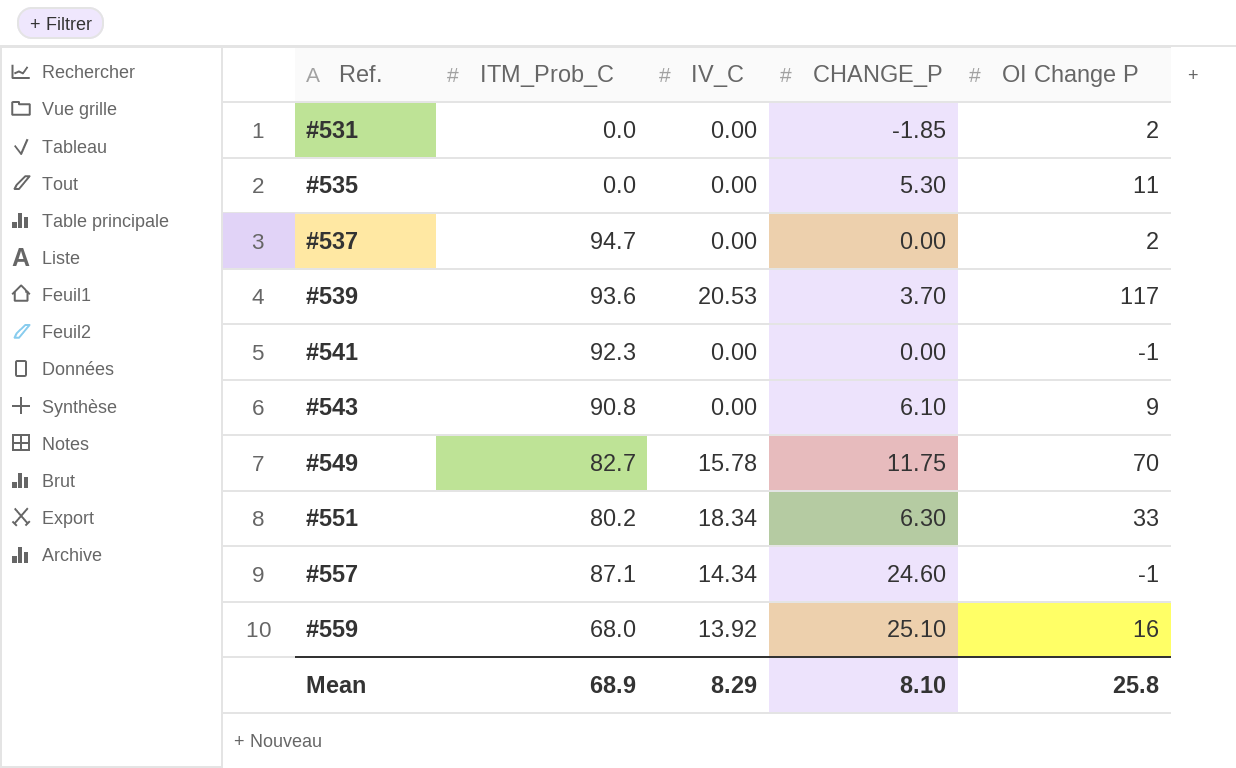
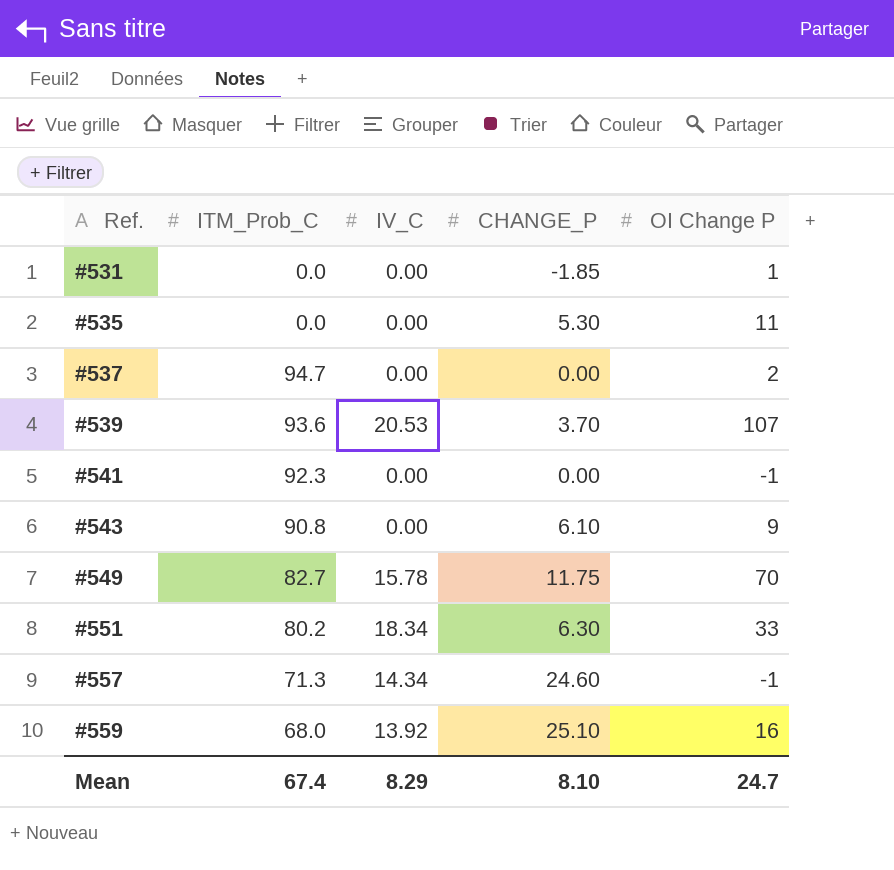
#531 | OI Change P: 2 -> 1
#539 | OI Change P: 117 -> 107
#557 | ITM_Prob_C: 87.1 -> 71.3
Mean | ITM_Prob_C: 68.9 -> 67.4
Mean | OI Change P: 25.8 -> 24.7

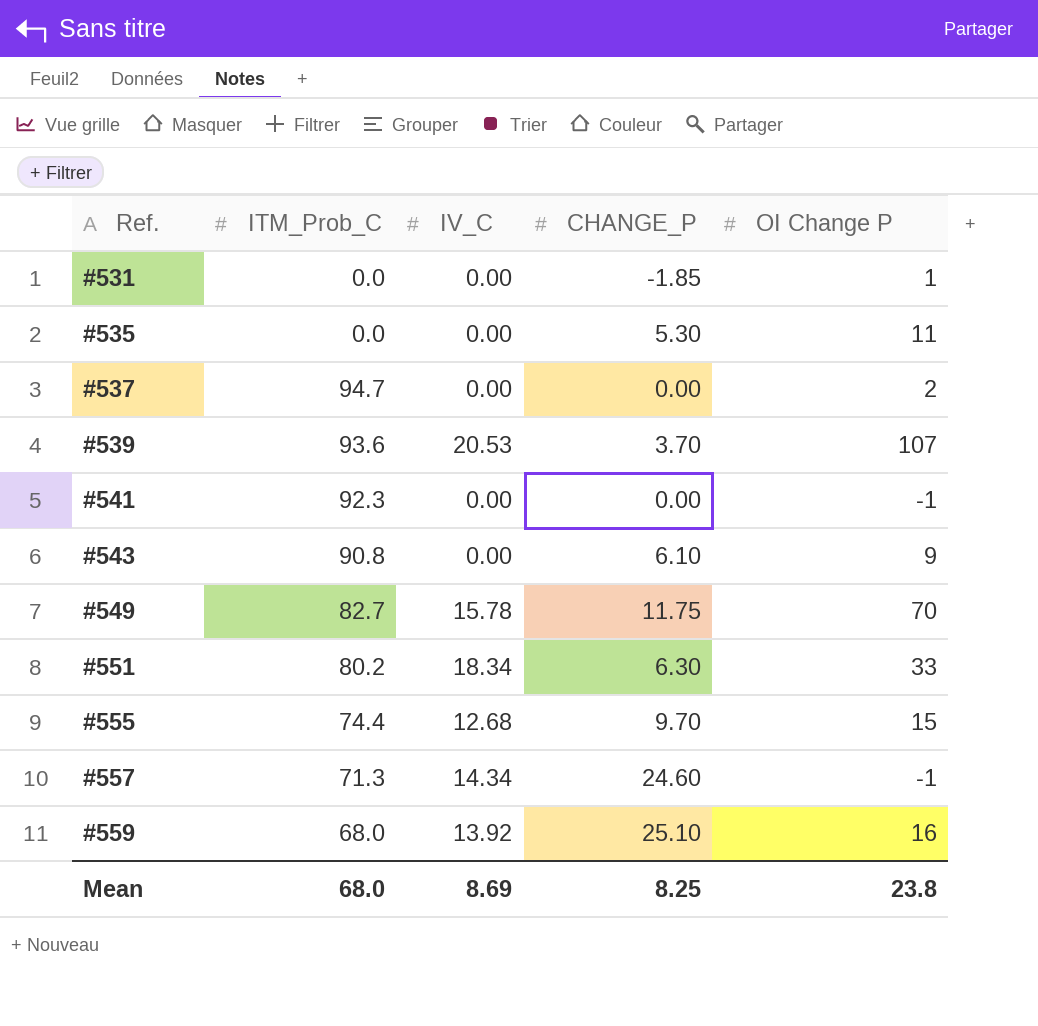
row #555: none -> 74.4 | 12.68 | 9.70 | 15
Mean | ITM_Prob_C: 67.4 -> 68.0
Mean | IV_C: 8.29 -> 8.69
Mean | CHANGE_P: 8.10 -> 8.25
Mean | OI Change P: 24.7 -> 23.8

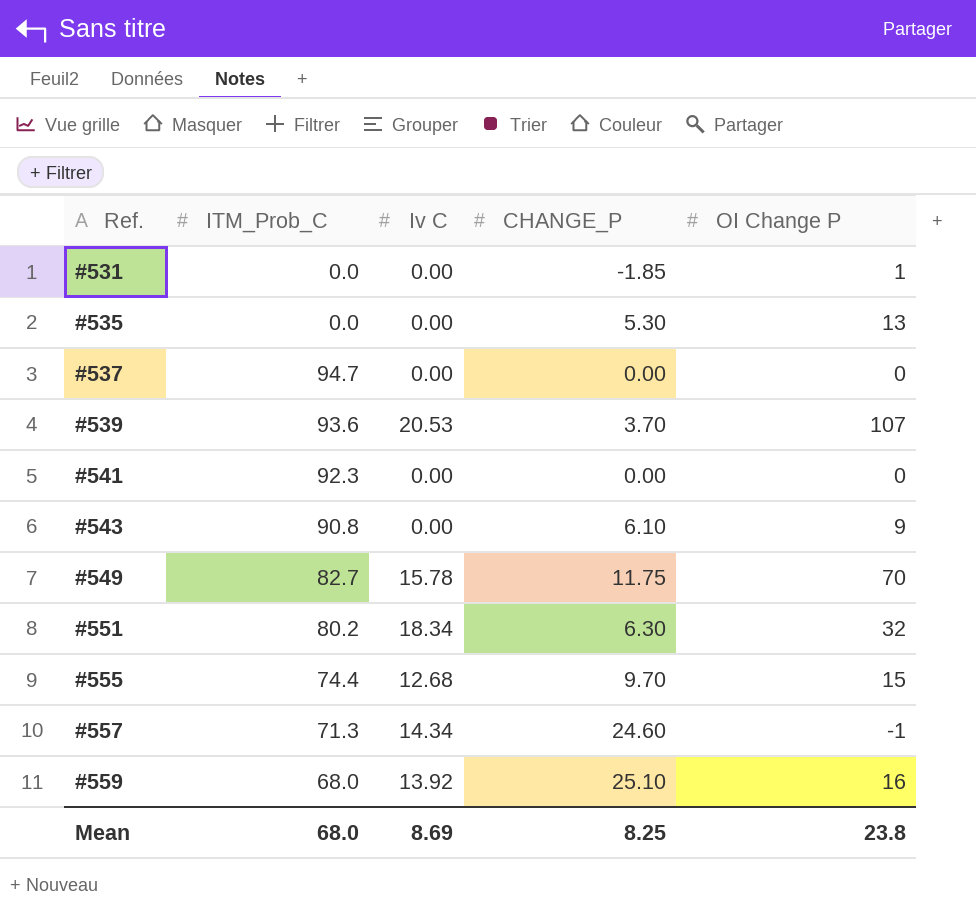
column name: IV_C -> Iv C
#535 | OI Change P: 11 -> 13
#537 | OI Change P: 2 -> 0
#541 | OI Change P: -1 -> 0
#551 | OI Change P: 33 -> 32

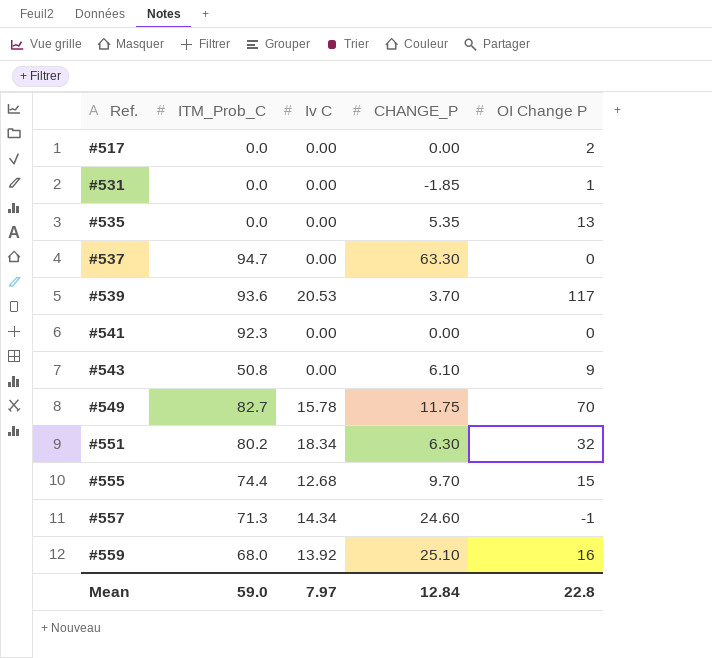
row #517: none -> 0.0 | 0.00 | 0.00 | 2
#535 | CHANGE_P: 5.30 -> 5.35
#537 | CHANGE_P: 0.00 -> 63.30
#539 | OI Change P: 107 -> 117
#543 | ITM_Prob_C: 90.8 -> 50.8
Mean | ITM_Prob_C: 68.0 -> 59.0
Mean | Iv C: 8.69 -> 7.97
Mean | CHANGE_P: 8.25 -> 12.84
Mean | OI Change P: 23.8 -> 22.8

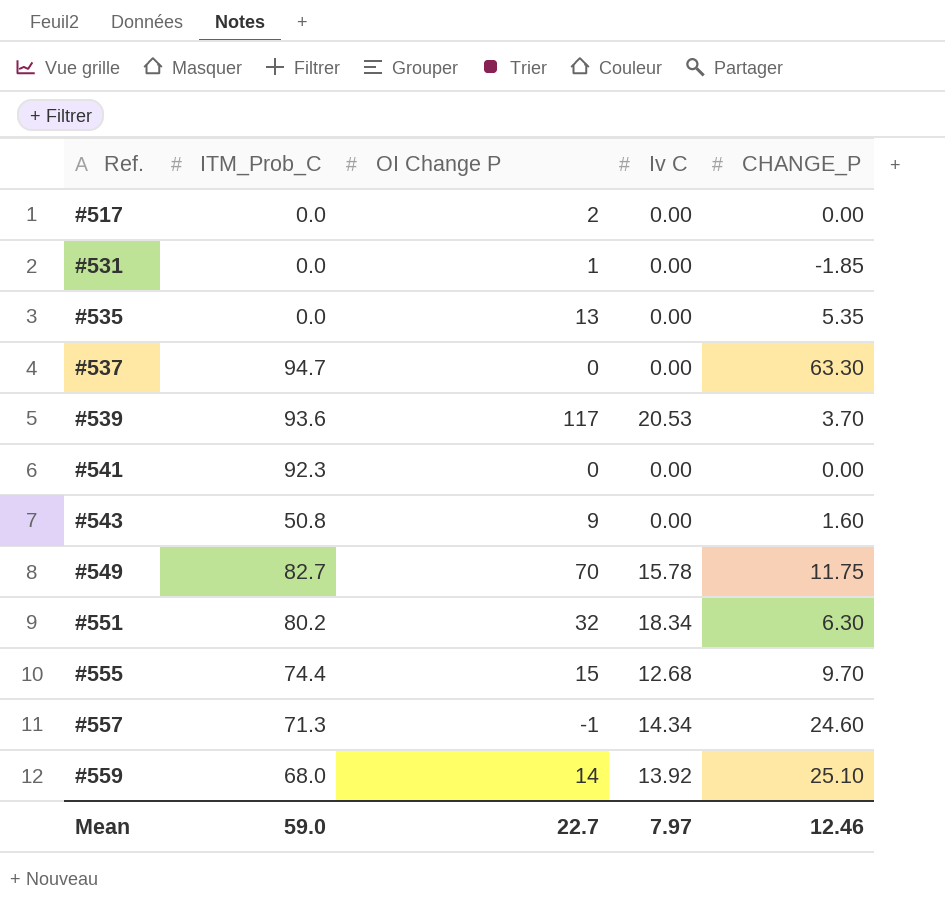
column OI Change P | position: 5 -> 3
#543 | CHANGE_P: 6.10 -> 1.60
#559 | OI Change P: 16 -> 14
Mean | OI Change P: 22.8 -> 22.7
Mean | CHANGE_P: 12.84 -> 12.46

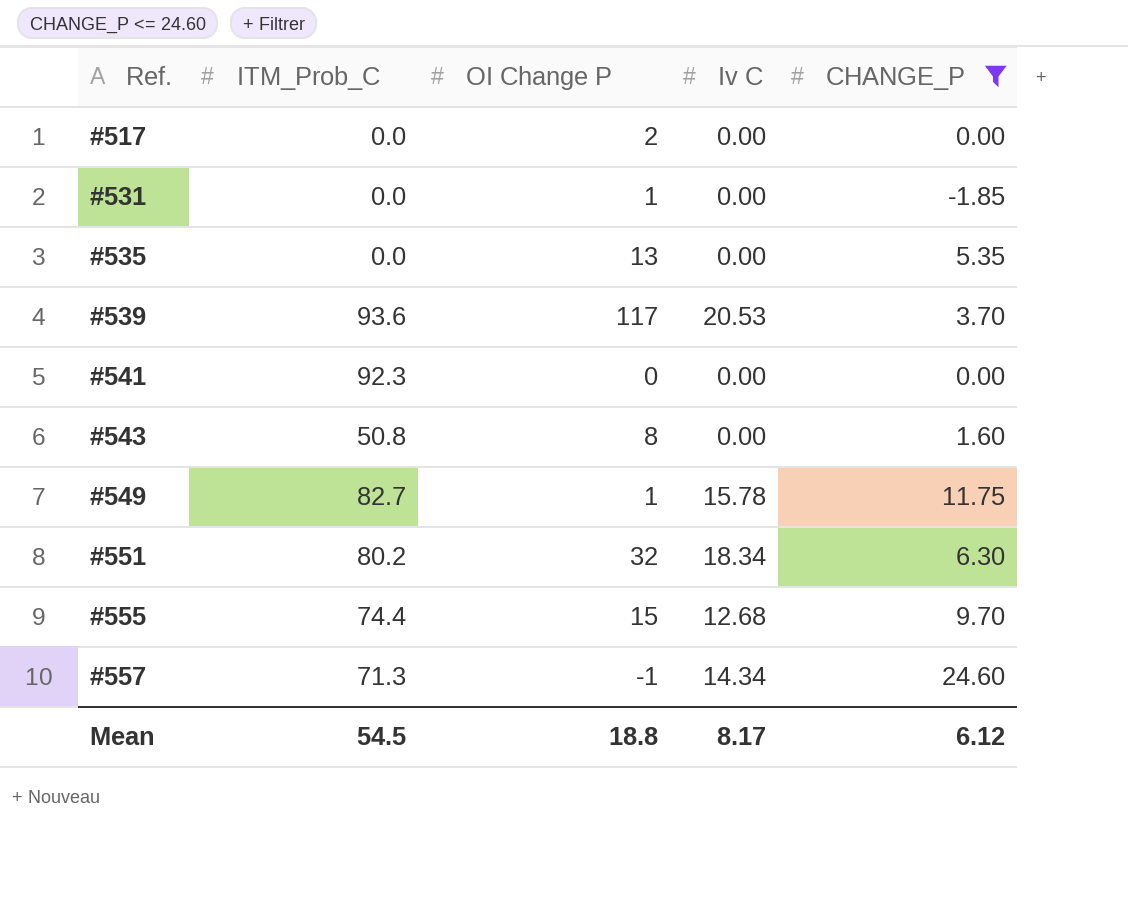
filter: none -> CHANGE_P <= 24.60
#543 | OI Change P: 9 -> 8
#549 | OI Change P: 70 -> 1
Mean | ITM_Prob_C: 59.0 -> 54.5
Mean | OI Change P: 22.7 -> 18.8
Mean | Iv C: 7.97 -> 8.17
Mean | CHANGE_P: 12.46 -> 6.12

